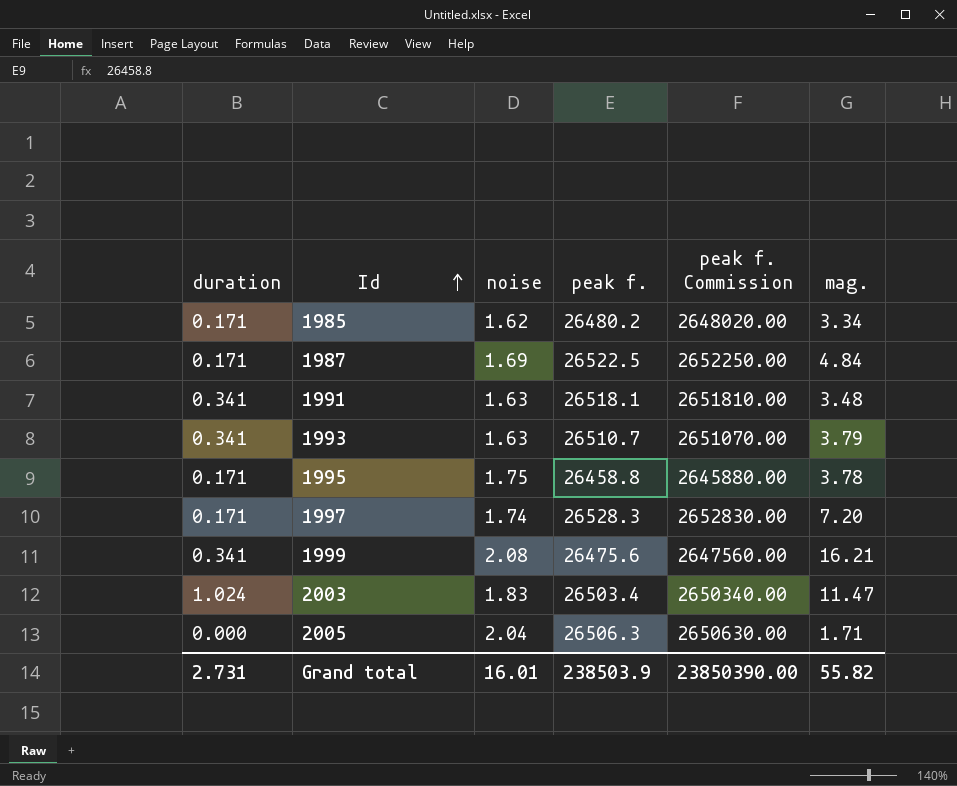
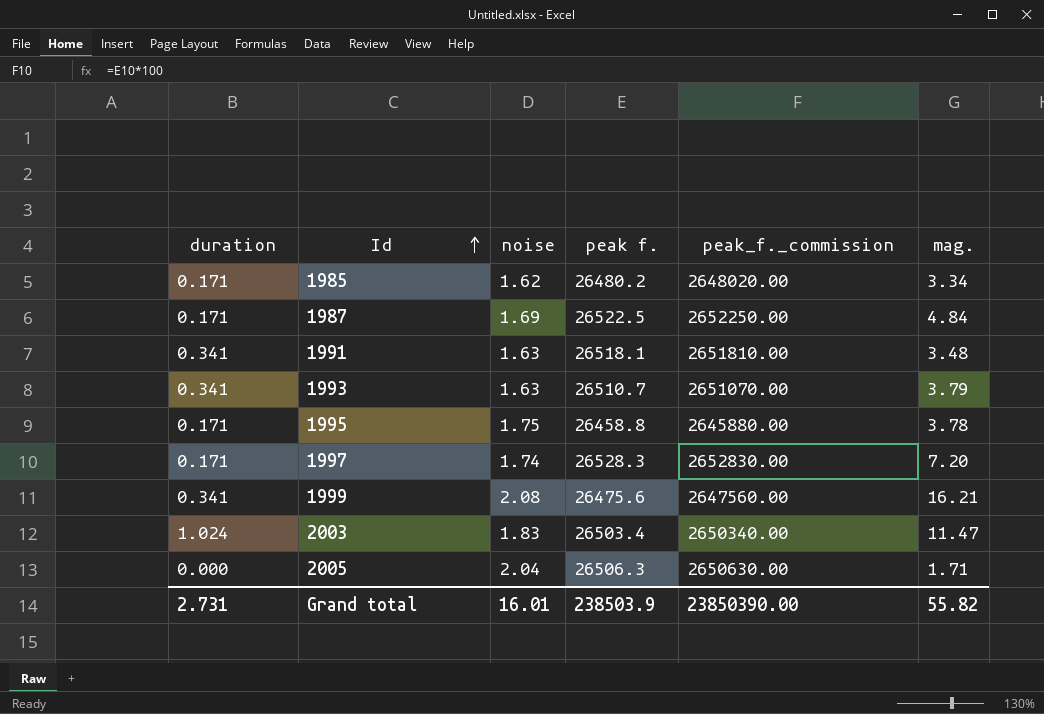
column name: peak f. Commission -> peak_f._commission

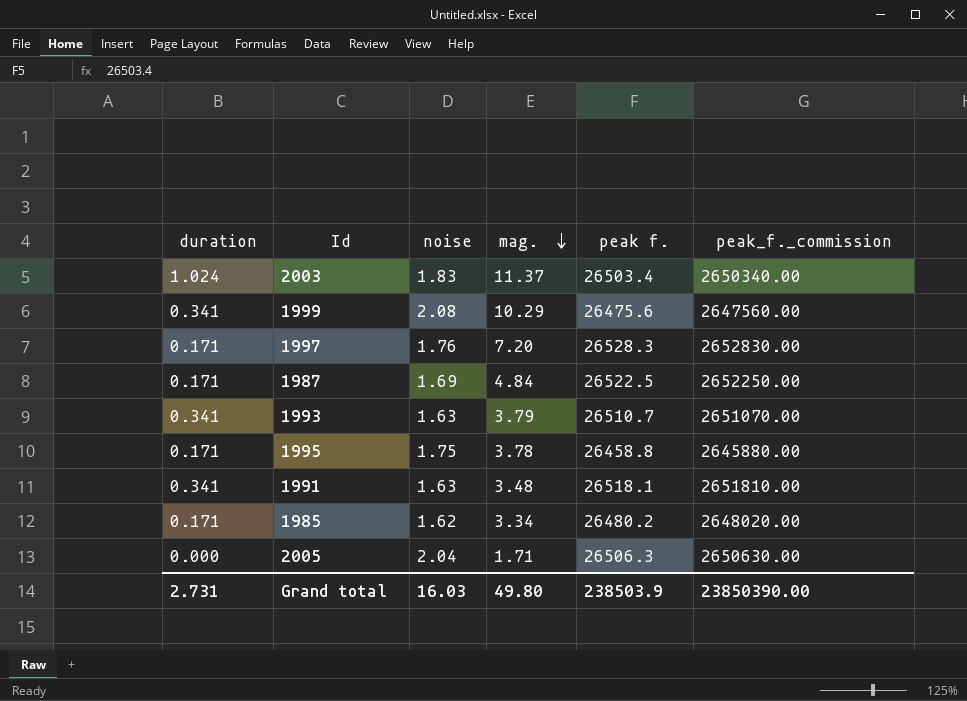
row order: Id ascending -> mag. descending
column mag. | position: 6 -> 4
2003 | mag.: 11.47 -> 11.37
1999 | mag.: 16.21 -> 10.29
1997 | noise: 1.74 -> 1.76
Grand total | noise: 16.01 -> 16.03
Grand total | mag.: 55.82 -> 49.80

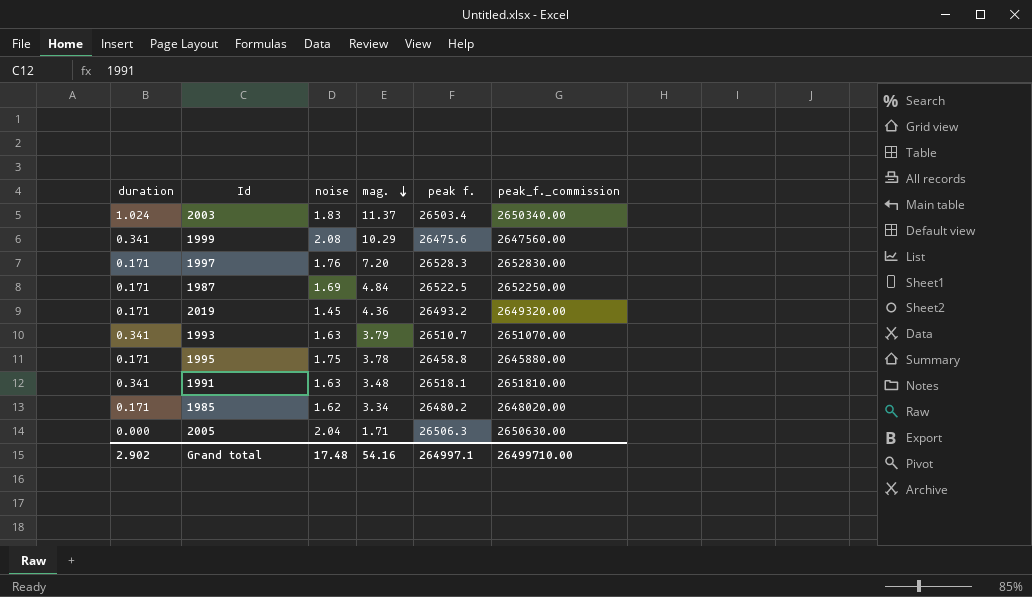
row 2019: none -> 0.171 | 1.45 | 4.36 | 26493.2 | 2649320.00
Grand total | duration: 2.731 -> 2.902
Grand total | noise: 16.03 -> 17.48
Grand total | mag.: 49.80 -> 54.16
Grand total | peak f.: 238503.9 -> 264997.1
Grand total | peak_f._commission: 23850390.00 -> 26499710.00

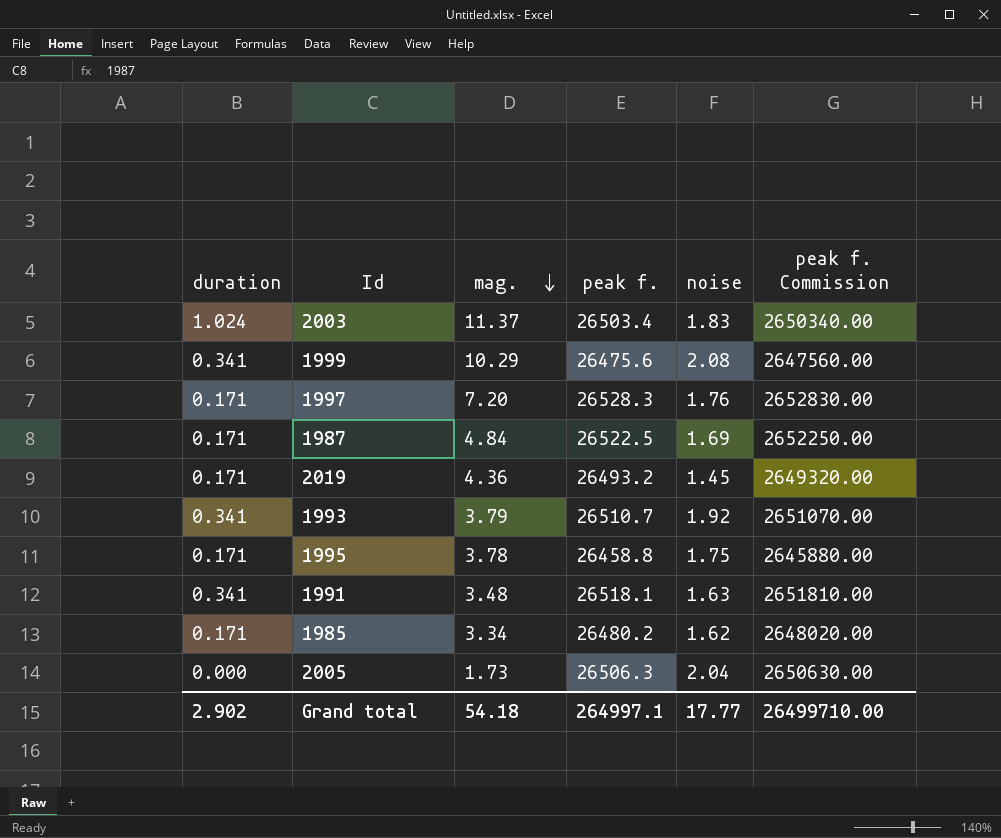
column noise | position: 3 -> 5
column name: peak_f._commission -> peak f. Commission
1993 | noise: 1.63 -> 1.92
2005 | mag.: 1.71 -> 1.73
Grand total | mag.: 54.16 -> 54.18
Grand total | noise: 17.48 -> 17.77

